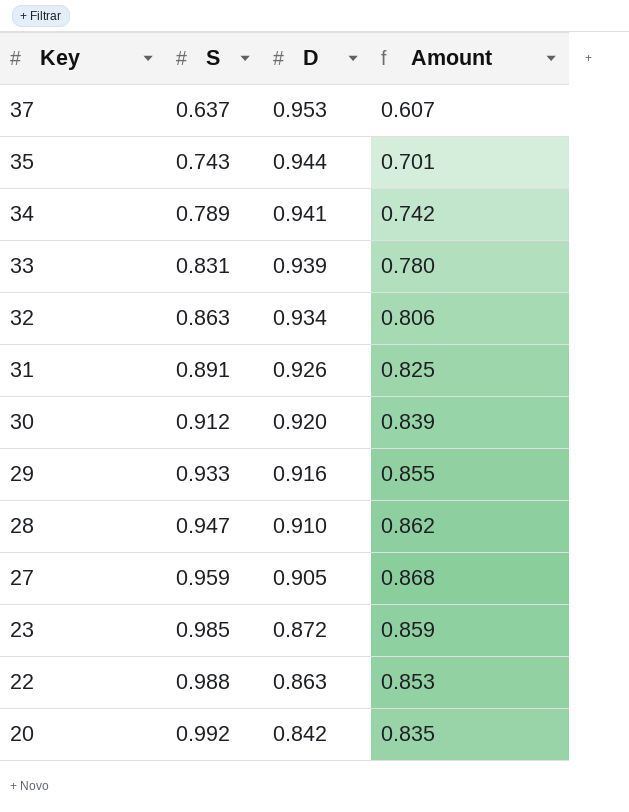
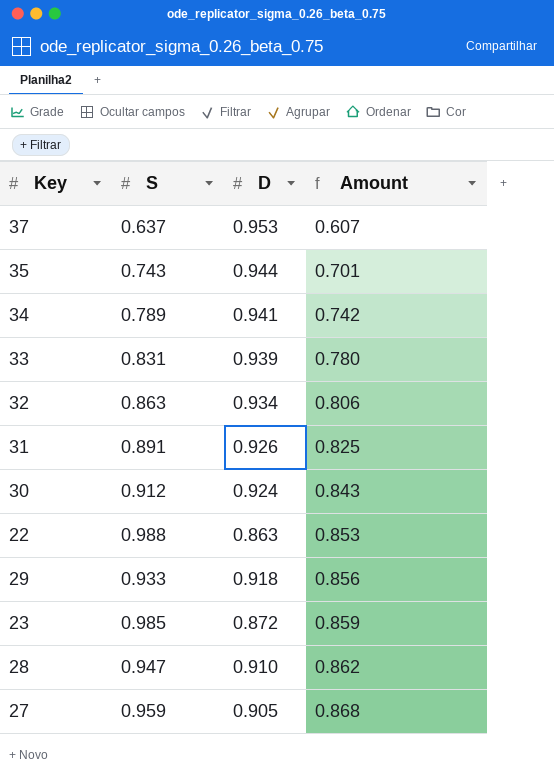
row order: Key descending -> Amount ascending
row 20: 0.992 | 0.842 | 0.835 -> none
30 | D: 0.920 -> 0.924
30 | Amount: 0.839 -> 0.843
29 | D: 0.916 -> 0.918
29 | Amount: 0.855 -> 0.856

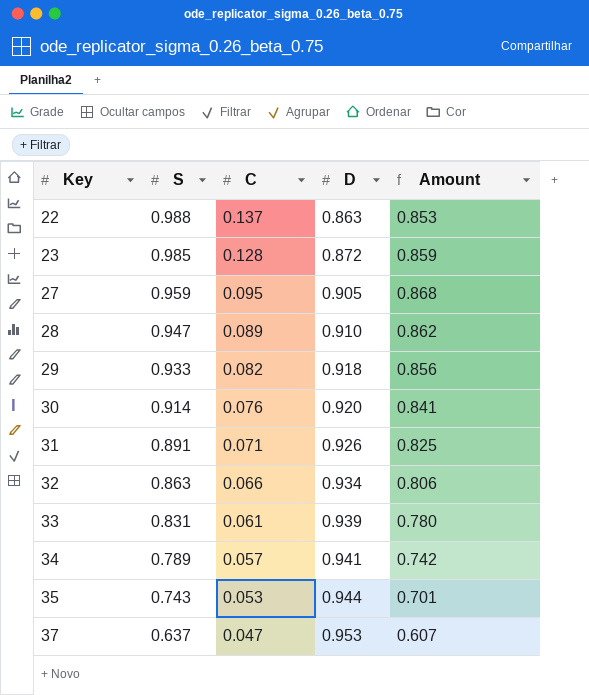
row order: Amount ascending -> Key ascending
column C | position: none -> 3
30 | S: 0.912 -> 0.914
30 | D: 0.924 -> 0.920
30 | Amount: 0.843 -> 0.841

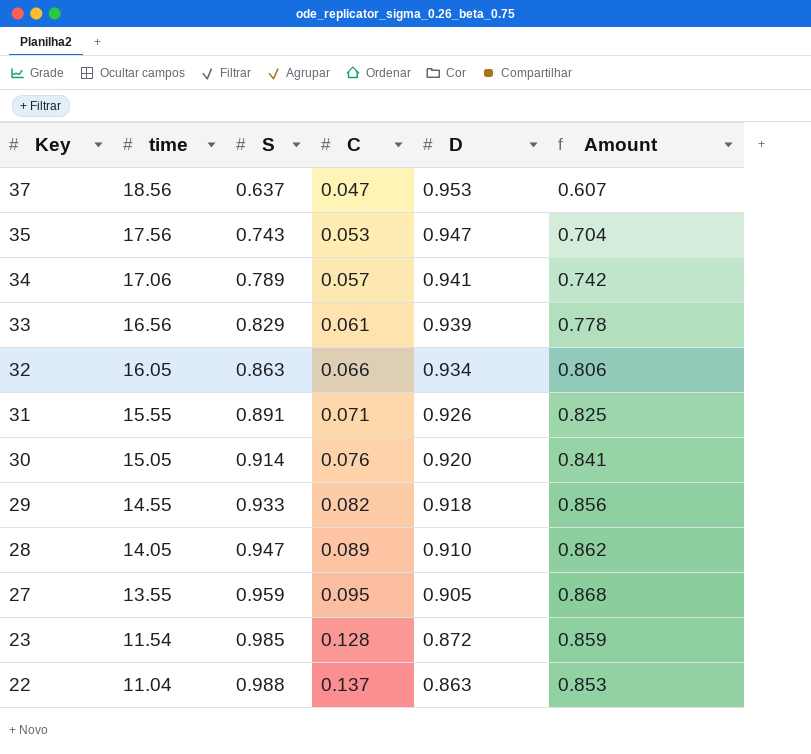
row order: Key ascending -> Key descending
column time | position: none -> 2
35 | D: 0.944 -> 0.947
35 | Amount: 0.701 -> 0.704
33 | S: 0.831 -> 0.829
33 | Amount: 0.780 -> 0.778

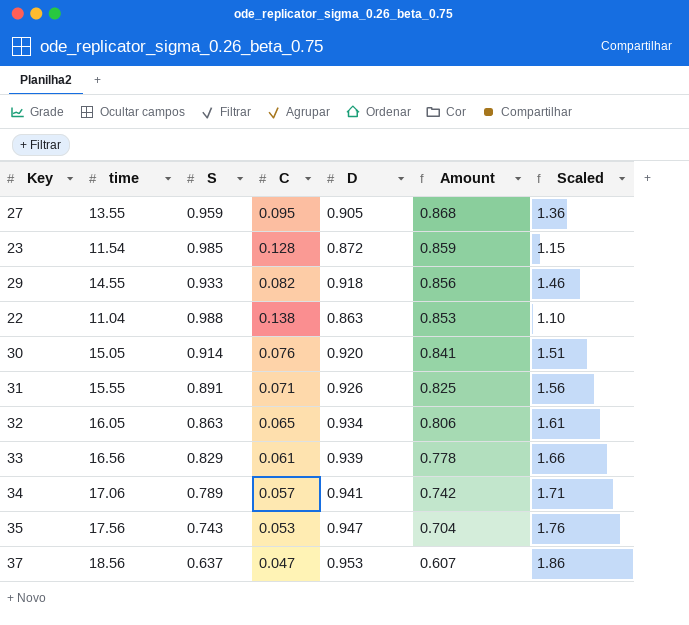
row order: Key descending -> Amount descending
column Scaled | formula: none -> [time] * 0.1
row 28: 14.05 | 0.947 | 0.089 | 0.910 | 0.862 -> none
22 | C: 0.137 -> 0.138
32 | C: 0.066 -> 0.065

